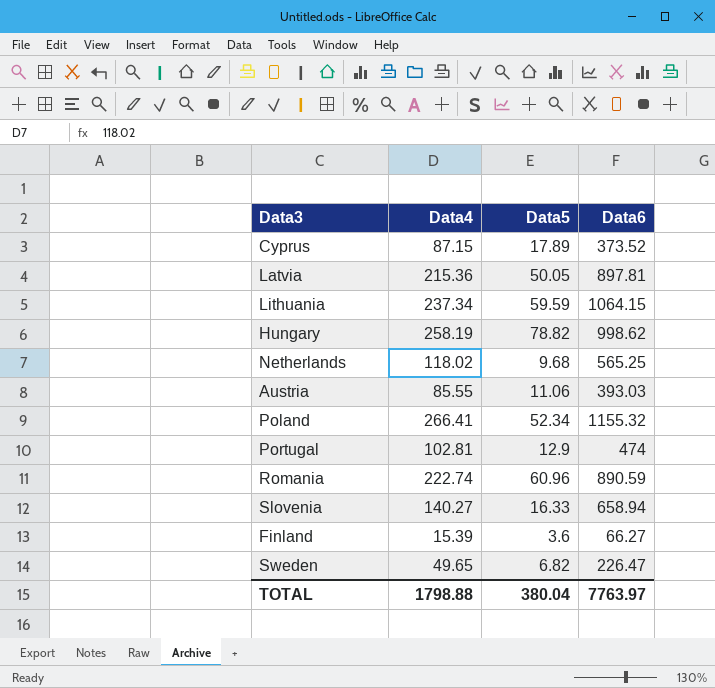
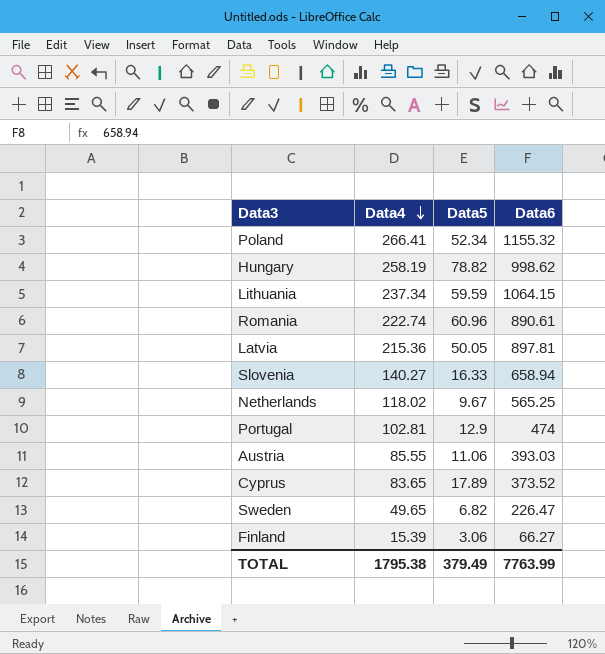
row order: none -> Data4 descending
Romania | Data6: 890.59 -> 890.61
Netherlands | Data5: 9.68 -> 9.67
Cyprus | Data4: 87.15 -> 83.65
Finland | Data5: 3.6 -> 3.06
TOTAL | Data4: 1798.88 -> 1795.38
TOTAL | Data5: 380.04 -> 379.49
TOTAL | Data6: 7763.97 -> 7763.99

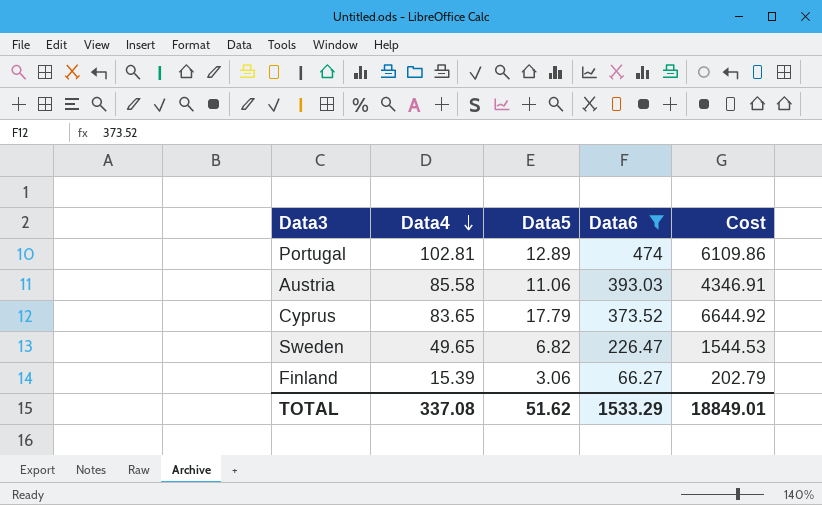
filter: none -> Data6 <= 474
column Cost | formula: none -> [Data5] * [Data6]
Portugal | Data5: 12.9 -> 12.89
Austria | Data4: 85.55 -> 85.58
Cyprus | Data5: 17.89 -> 17.79
TOTAL | Data4: 1795.38 -> 337.08
TOTAL | Data5: 379.49 -> 51.62
TOTAL | Data6: 7763.99 -> 1533.29

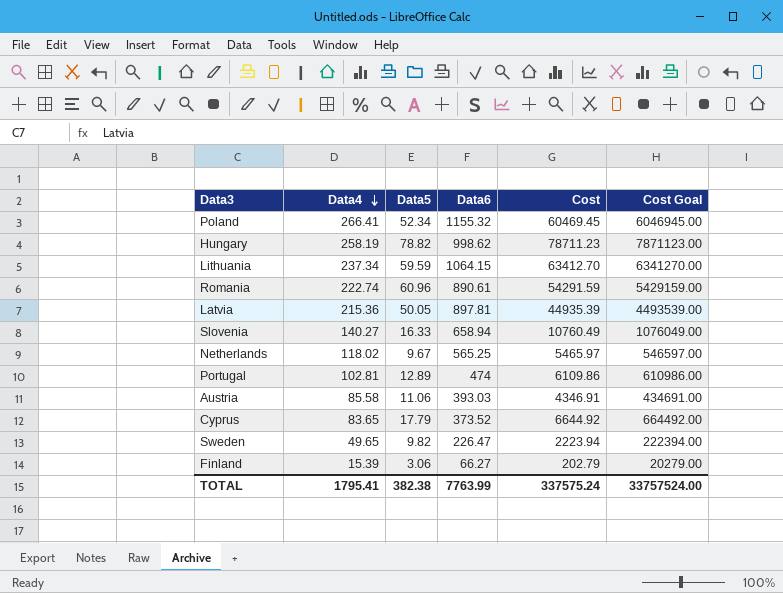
filter: Data6 <= 474 -> none
column Cost Goal | formula: none -> [Cost] * 100
Sweden | Data5: 6.82 -> 9.82
Sweden | Cost: 1544.53 -> 2223.94
TOTAL | Data4: 337.08 -> 1795.41
TOTAL | Data5: 51.62 -> 382.38
TOTAL | Data6: 1533.29 -> 7763.99
TOTAL | Cost: 18849.01 -> 337575.24

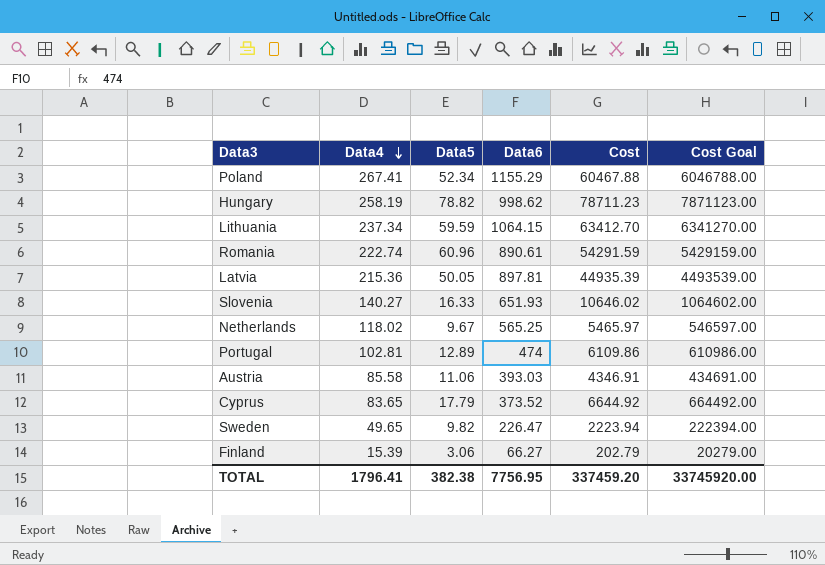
Poland | Data4: 266.41 -> 267.41
Poland | Data6: 1155.32 -> 1155.29
Poland | Cost: 60469.45 -> 60467.88
Poland | Cost Goal: 6046945.00 -> 6046788.00
Slovenia | Data6: 658.94 -> 651.93
Slovenia | Cost: 10760.49 -> 10646.02
Slovenia | Cost Goal: 1076049.00 -> 1064602.00
TOTAL | Data4: 1795.41 -> 1796.41
TOTAL | Data6: 7763.99 -> 7756.95
TOTAL | Cost: 337575.24 -> 337459.20
TOTAL | Cost Goal: 33757524.00 -> 33745920.00

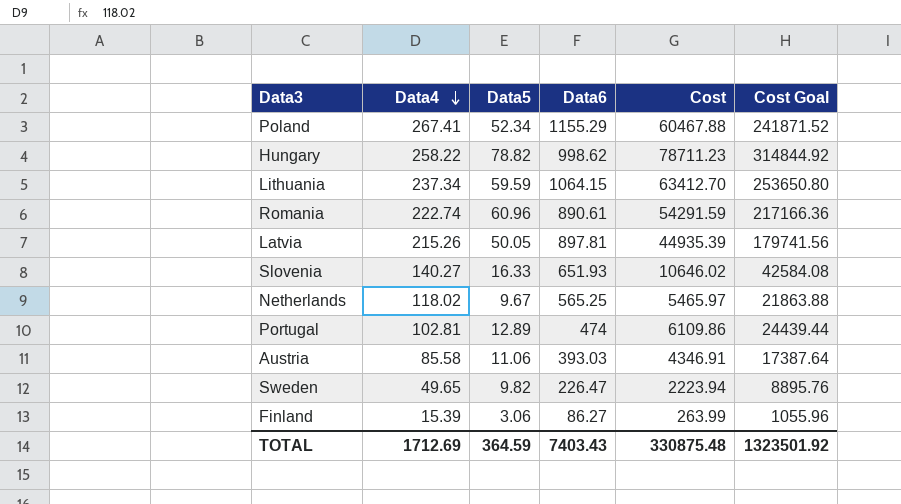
column Cost Goal | formula: [Cost] * 100 -> [Cost] * 4
row Cyprus: 83.65 | 17.79 | 373.52 | 6644.92 | 664492.00 -> none
Hungary | Data4: 258.19 -> 258.22
Latvia | Data4: 215.36 -> 215.26
Finland | Data6: 66.27 -> 86.27
Finland | Cost: 202.79 -> 263.99
TOTAL | Data4: 1796.41 -> 1712.69
TOTAL | Data5: 382.38 -> 364.59
TOTAL | Data6: 7756.95 -> 7403.43
TOTAL | Cost: 337459.20 -> 330875.48
TOTAL | Cost Goal: 33745920.00 -> 1323501.92

